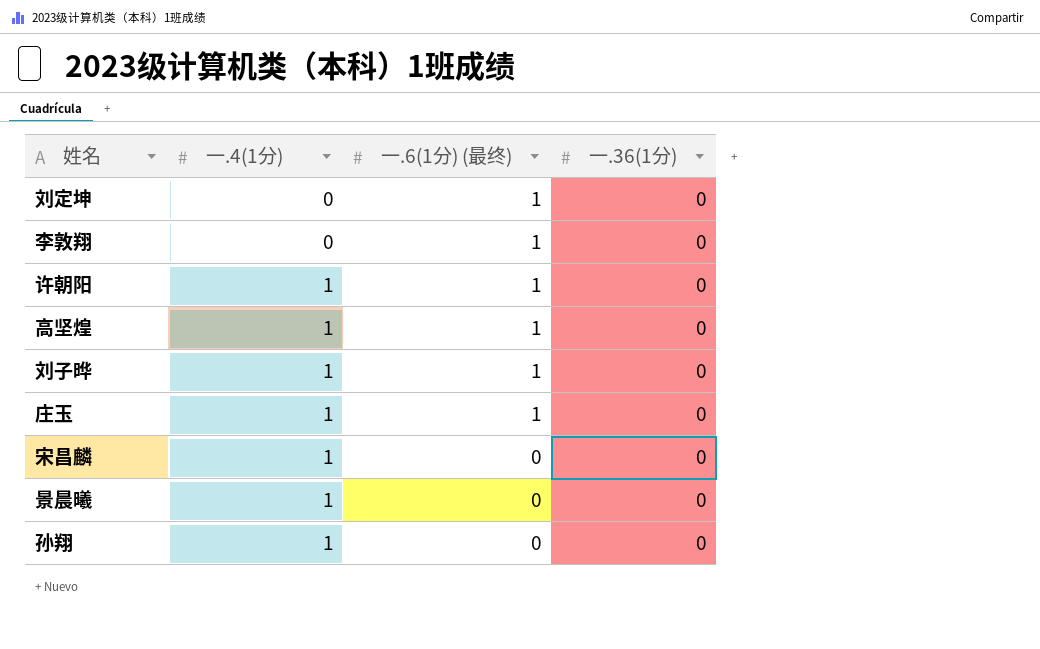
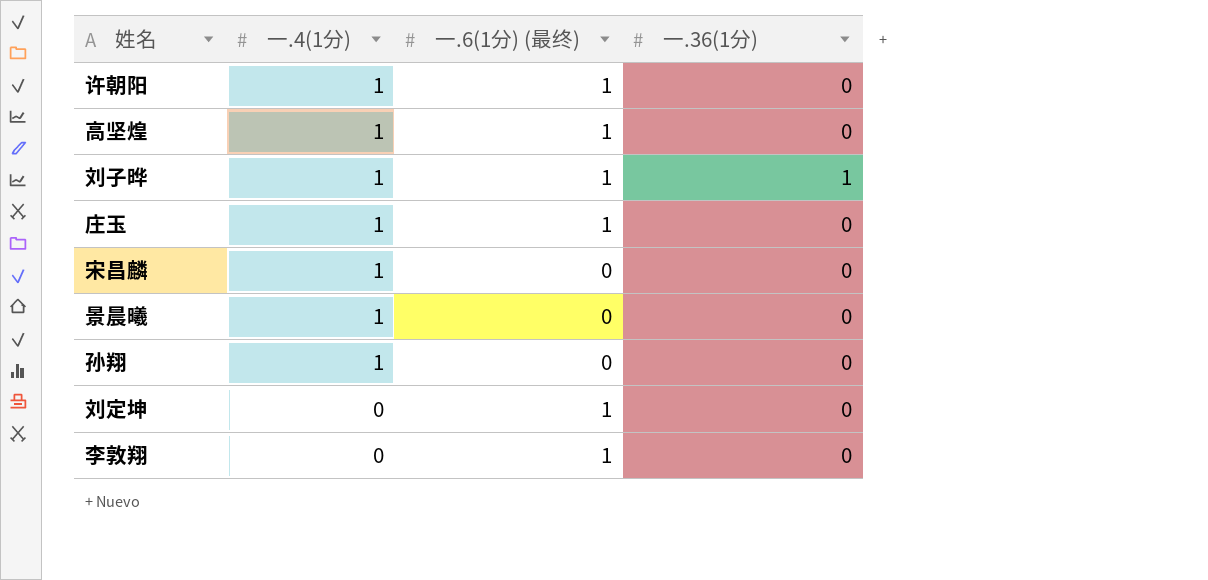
row order: 一.4(1分) ascending -> 一.4(1分) descending
刘子晔 | 一.36(1分): 0 -> 1

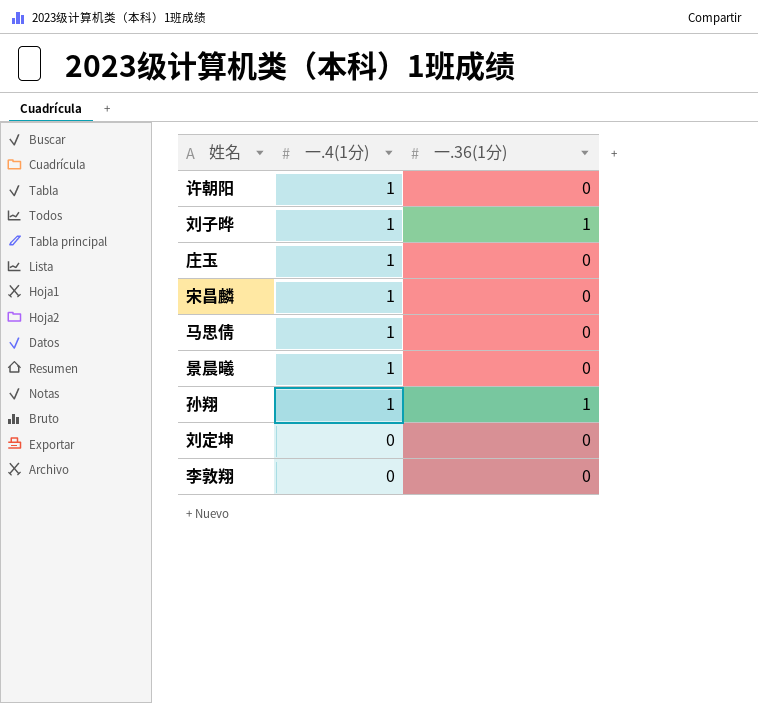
column 一.6(1分) (最终) | position: 3 -> none
row 高坚煌: 1 | 1 | 0 -> none
row 马思倩: none -> 1 | 0
孙翔 | 一.36(1分): 0 -> 1

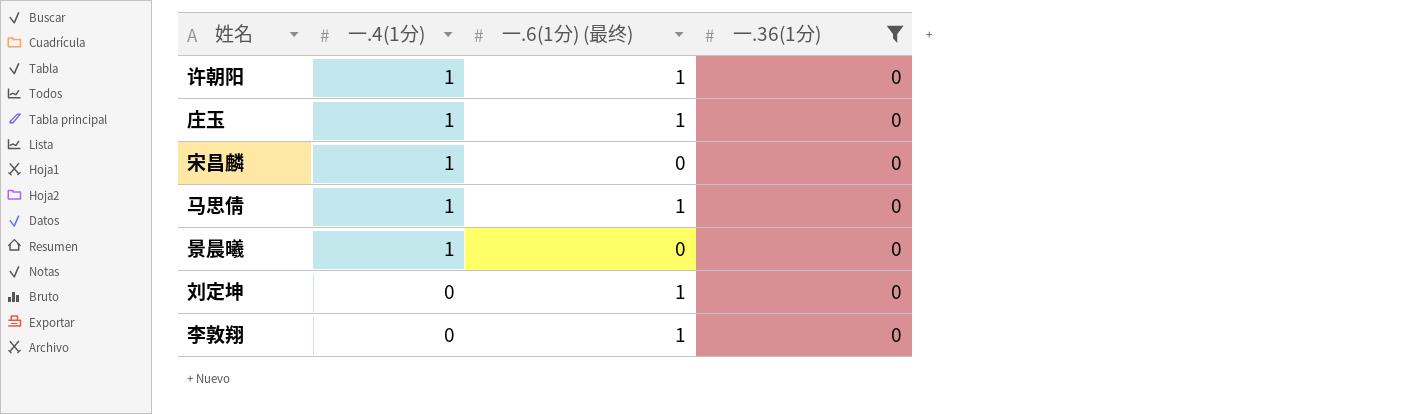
filter: none -> 一.36(1分) = 0
column 一.6(1分) (最终) | position: none -> 3

